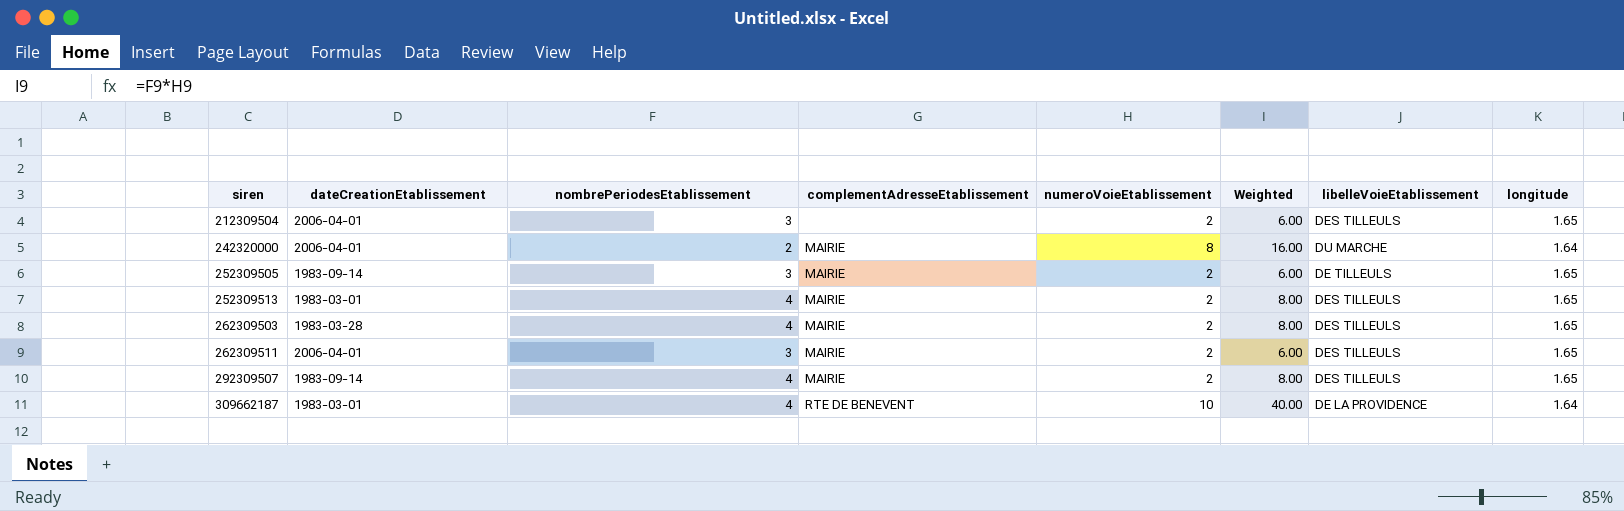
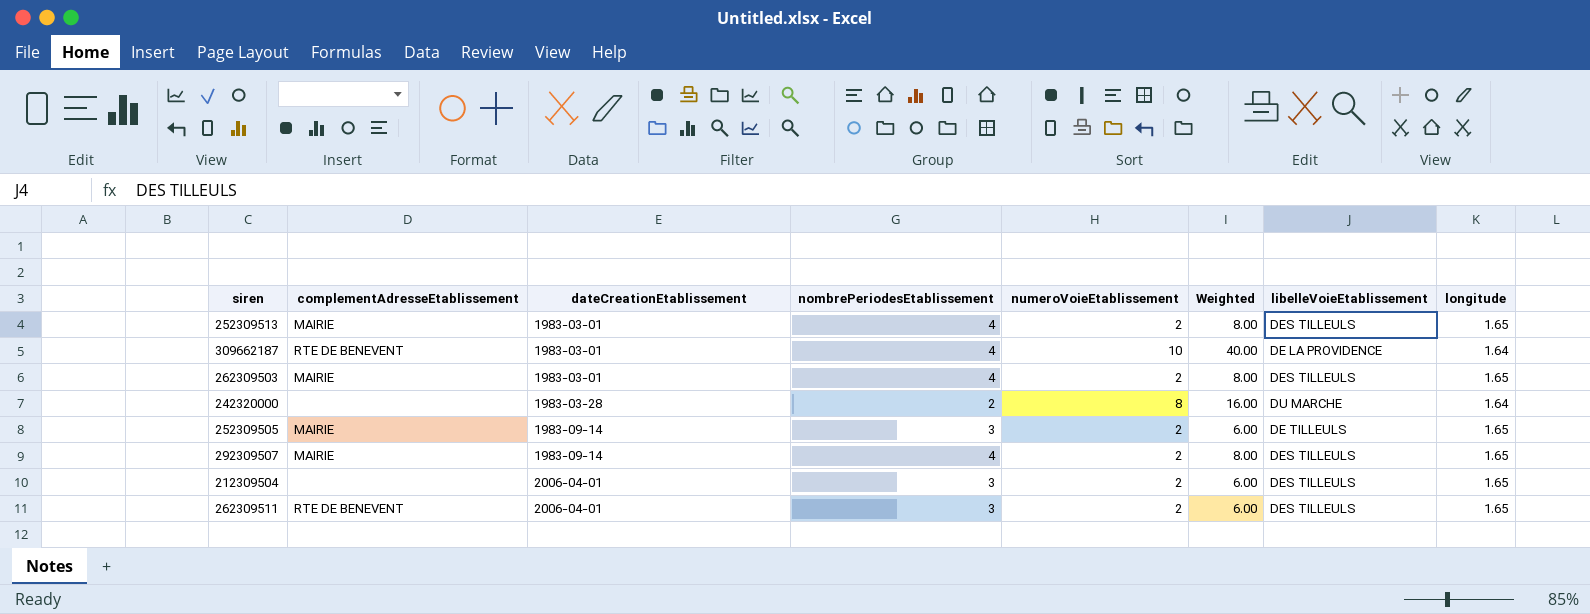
row order: siren ascending -> dateCreationEtablissement ascending
column complementAdresseEtablissement | position: 4 -> 2
262309503 | dateCreationEtablissement: 1983-03-28 -> 1983-03-01
242320000 | complementAdresseEtablissement: MAIRIE -> none
242320000 | dateCreationEtablissement: 2006-04-01 -> 1983-03-28
262309511 | complementAdresseEtablissement: MAIRIE -> RTE DE BENEVENT

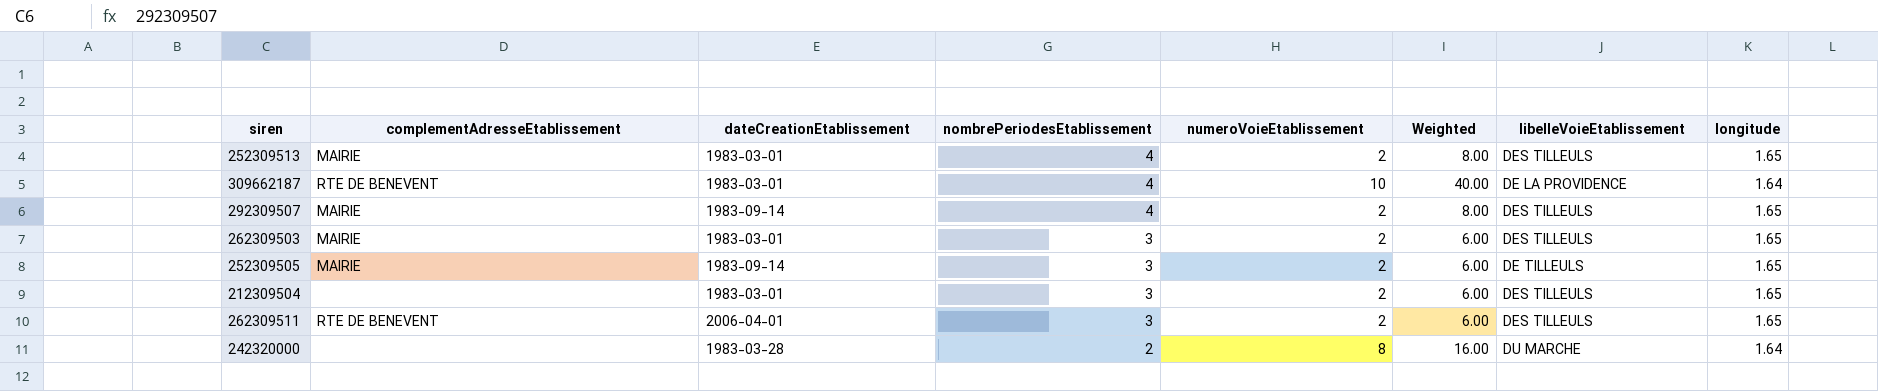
row order: dateCreationEtablissement ascending -> nombrePeriodesEtablissement descending
262309503 | nombrePeriodesEtablissement: 4 -> 3
262309503 | Weighted: 8.00 -> 6.00
212309504 | dateCreationEtablissement: 2006-04-01 -> 1983-03-01

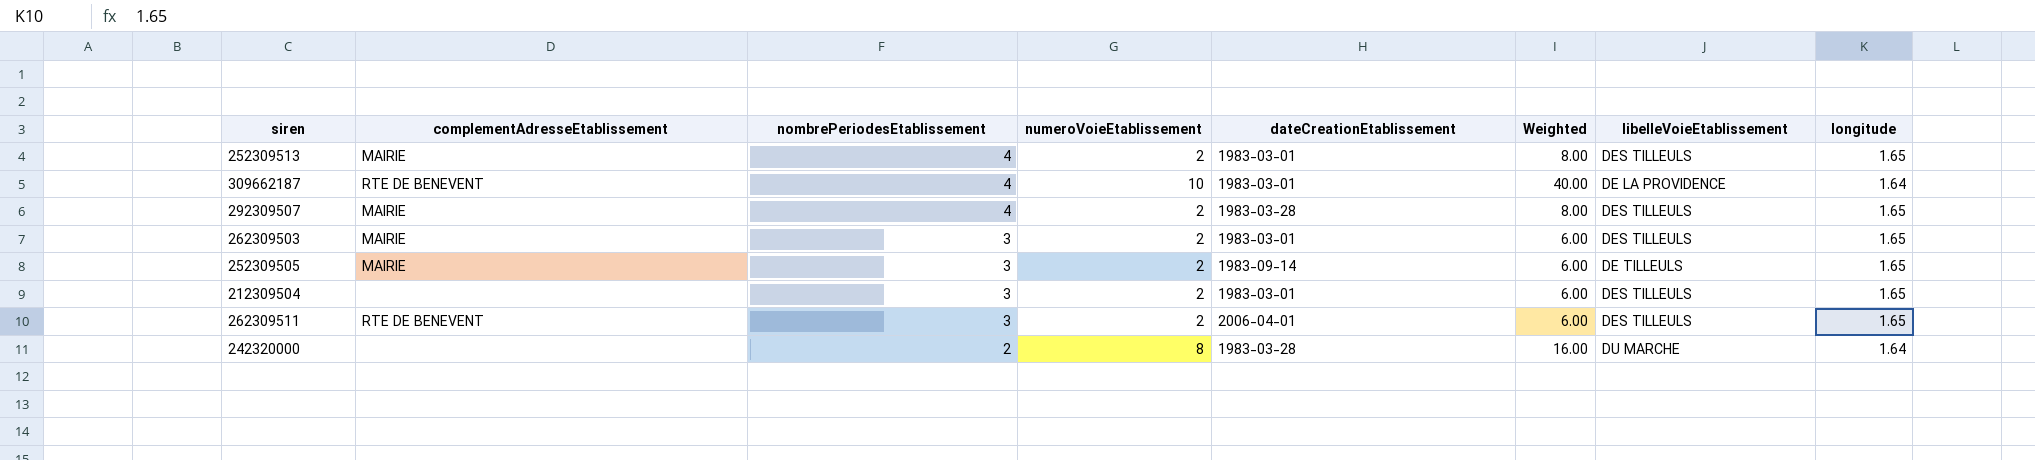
column dateCreationEtablissement | position: 3 -> 5
292309507 | dateCreationEtablissement: 1983-09-14 -> 1983-03-28

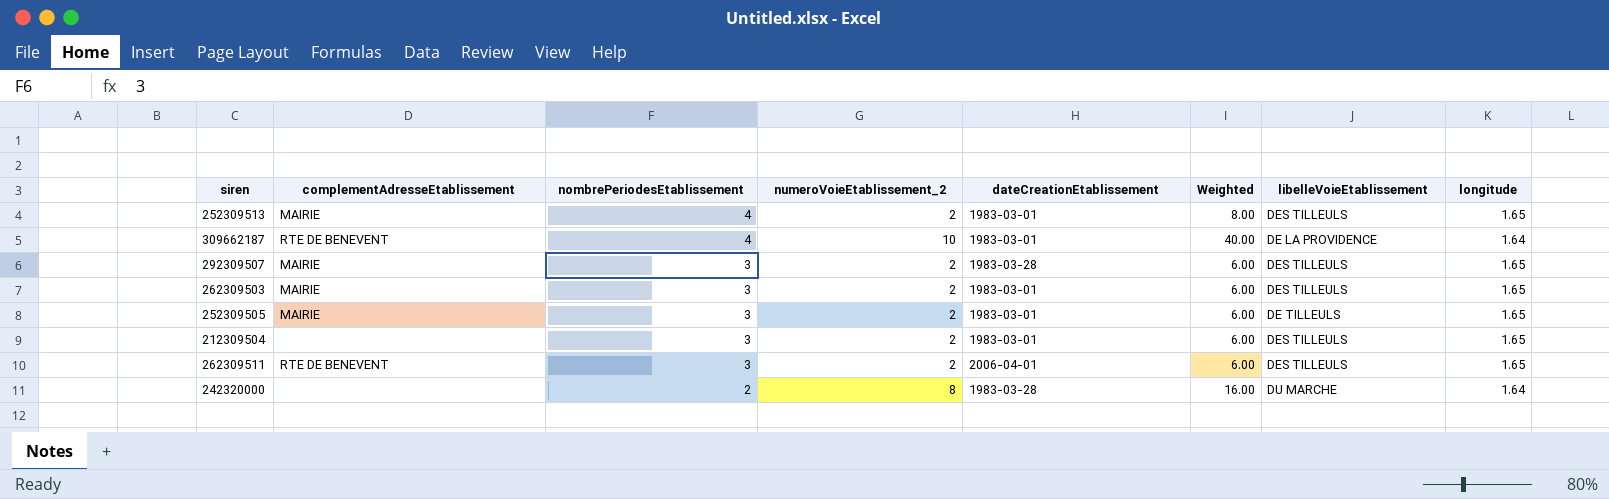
column name: numeroVoieEtablissement -> numeroVoieEtablissement_2
292309507 | nombrePeriodesEtablissement: 4 -> 3
292309507 | Weighted: 8.00 -> 6.00
252309505 | dateCreationEtablissement: 1983-09-14 -> 1983-03-01

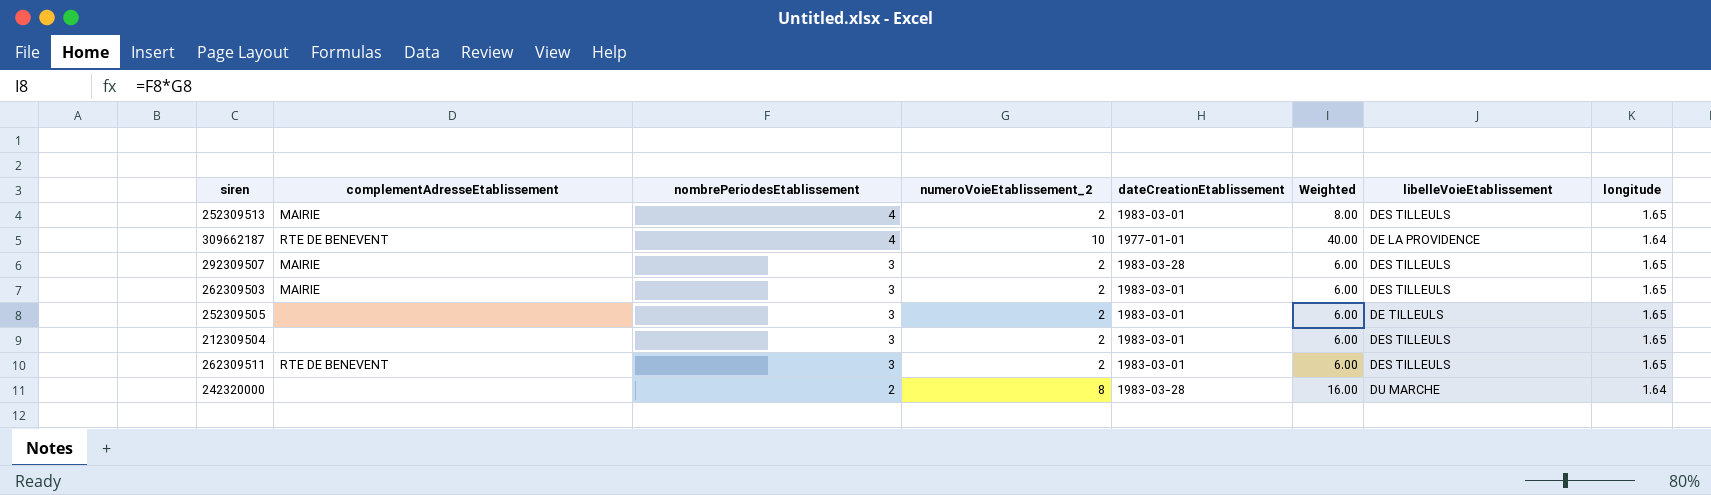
309662187 | dateCreationEtablissement: 1983-03-01 -> 1977-01-01
252309505 | complementAdresseEtablissement: MAIRIE -> none
262309511 | dateCreationEtablissement: 2006-04-01 -> 1983-03-01

